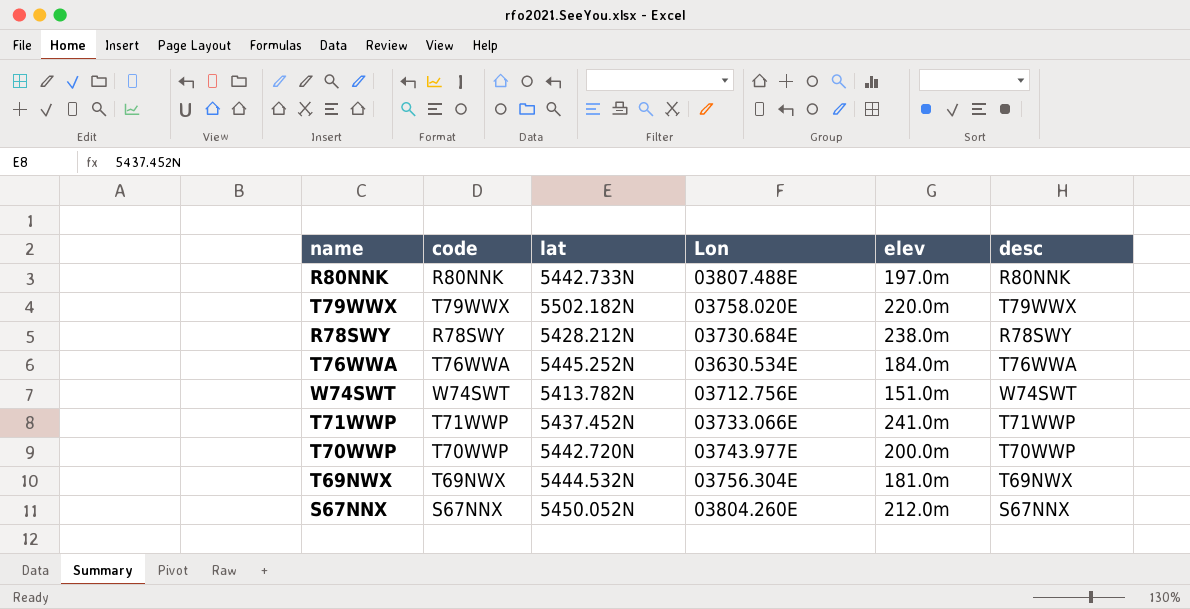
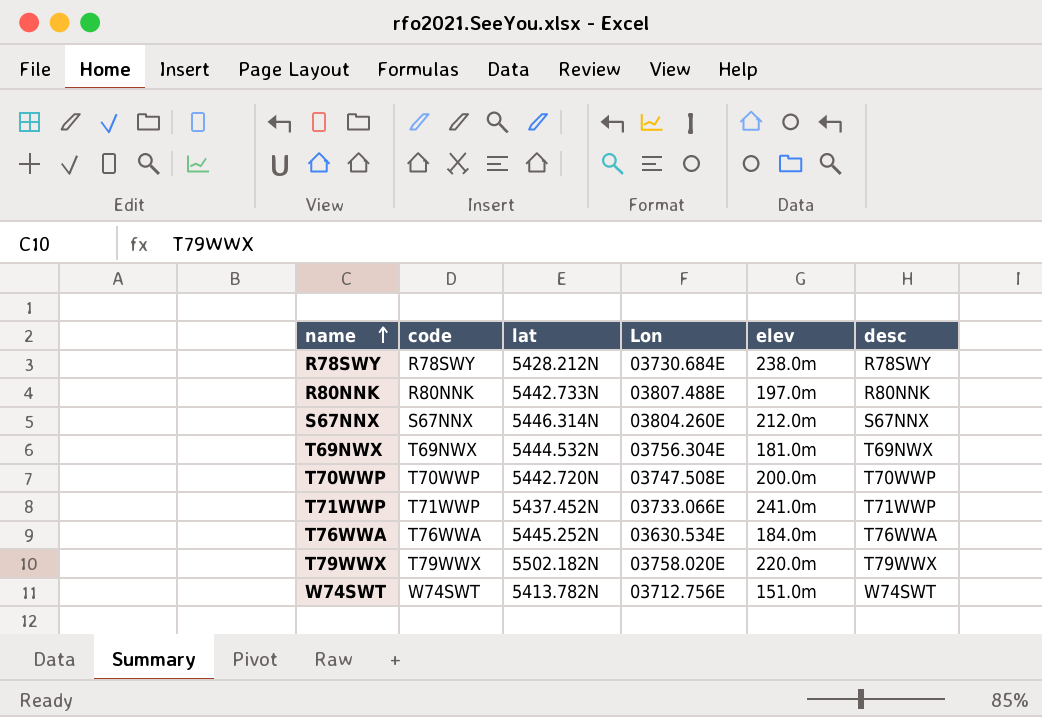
row order: none -> name ascending
S67NNX | lat: 5450.052N -> 5446.314N
T70WWP | Lon: 03743.977E -> 03747.508E

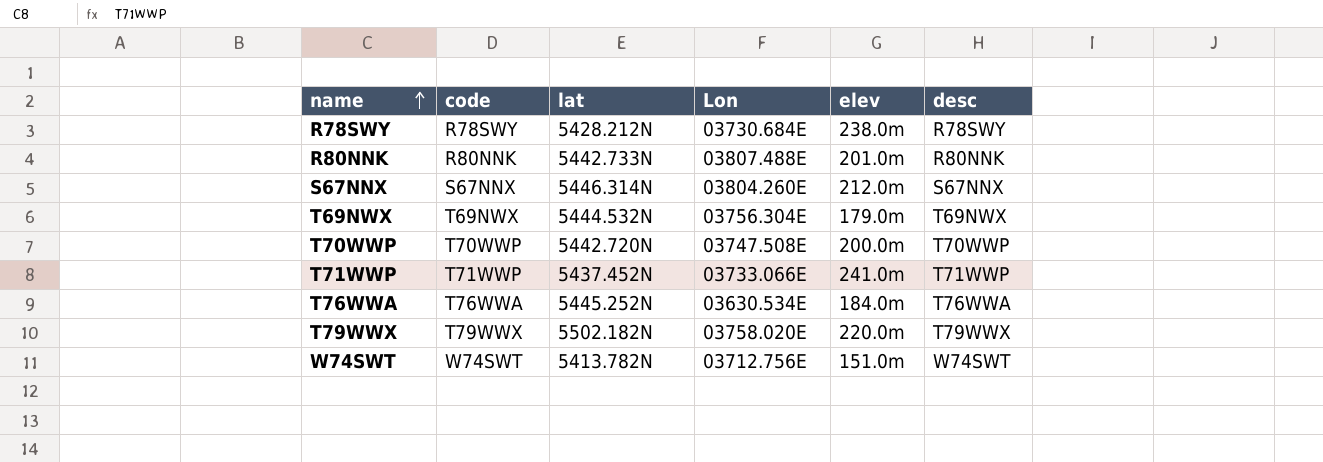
R80NNK | elev: 197.0m -> 201.0m
T69NWX | elev: 181.0m -> 179.0m

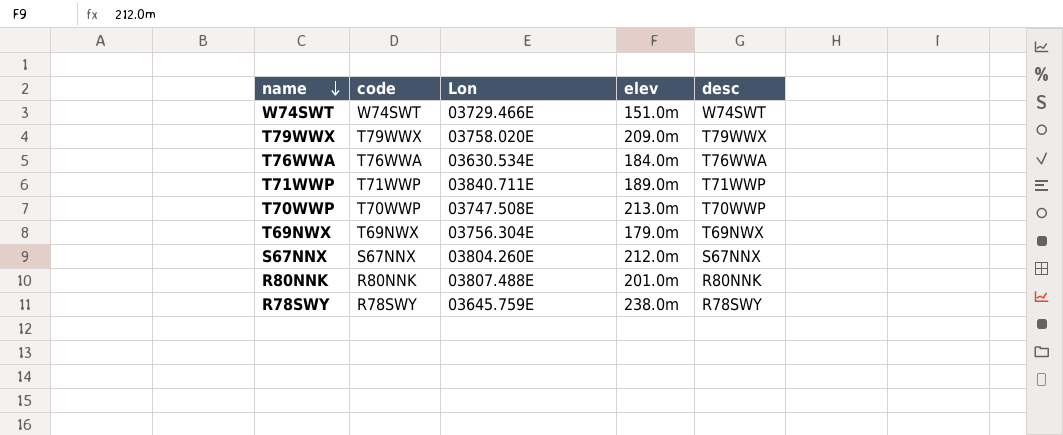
row order: name ascending -> name descending
column lat | position: 3 -> none
W74SWT | Lon: 03712.756E -> 03729.466E
T79WWX | elev: 220.0m -> 209.0m
T71WWP | Lon: 03733.066E -> 03840.711E
T71WWP | elev: 241.0m -> 189.0m
T70WWP | elev: 200.0m -> 213.0m
R78SWY | Lon: 03730.684E -> 03645.759E

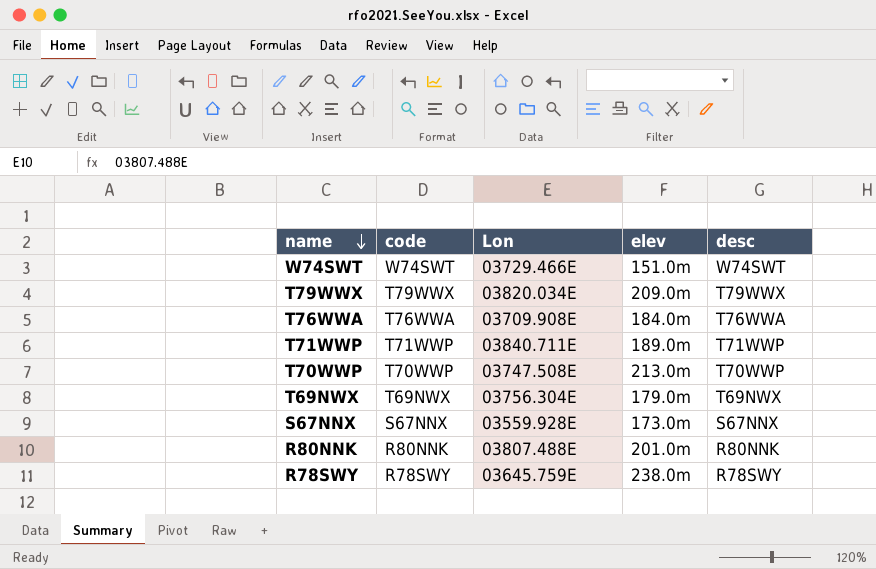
T79WWX | Lon: 03758.020E -> 03820.034E
T76WWA | Lon: 03630.534E -> 03709.908E
S67NNX | Lon: 03804.260E -> 03559.928E
S67NNX | elev: 212.0m -> 173.0m

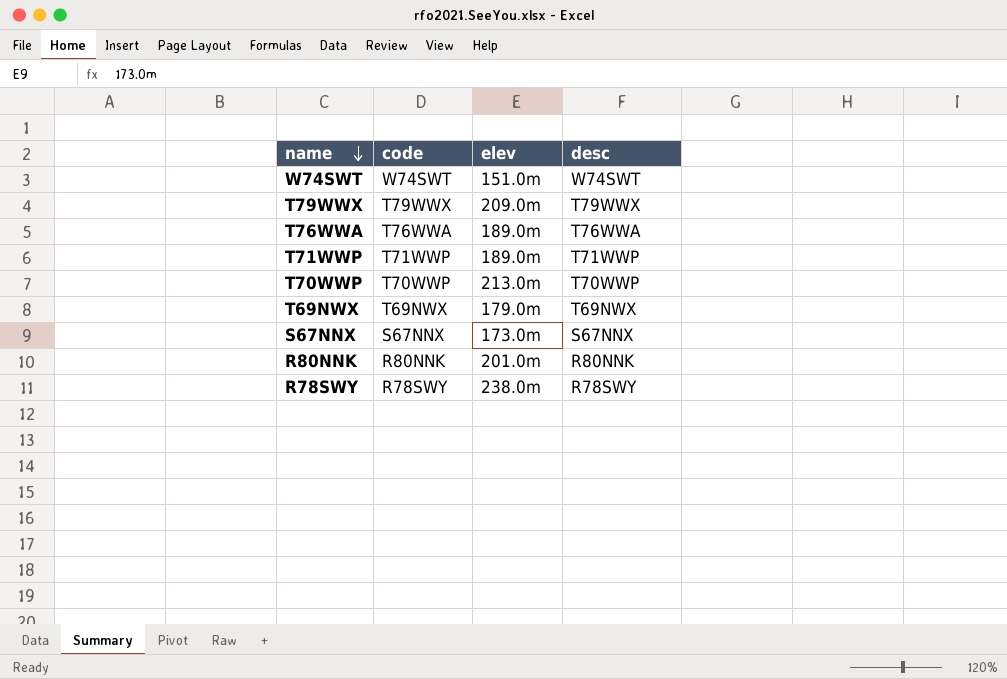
column Lon | position: 3 -> none
T76WWA | elev: 184.0m -> 189.0m

